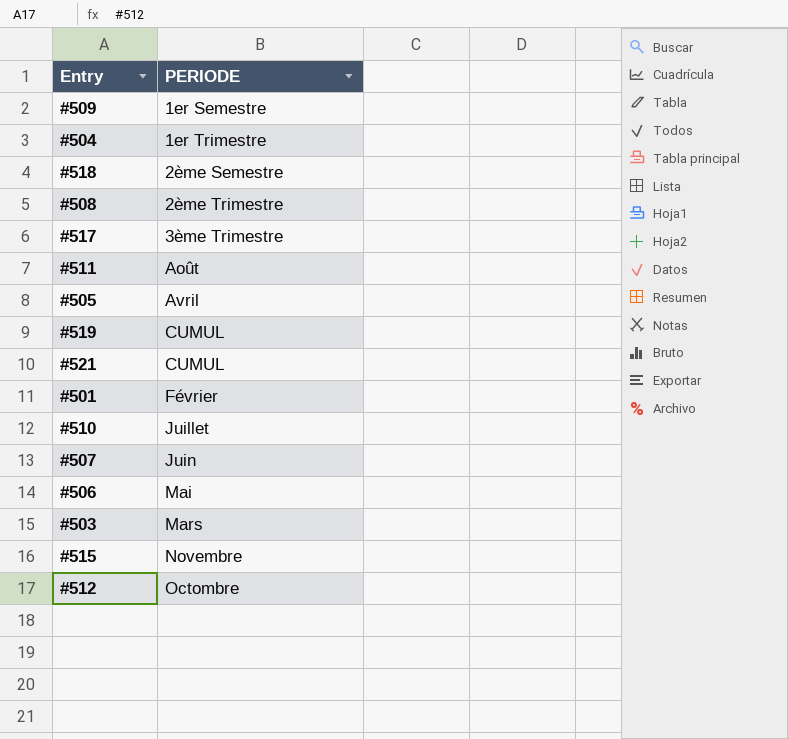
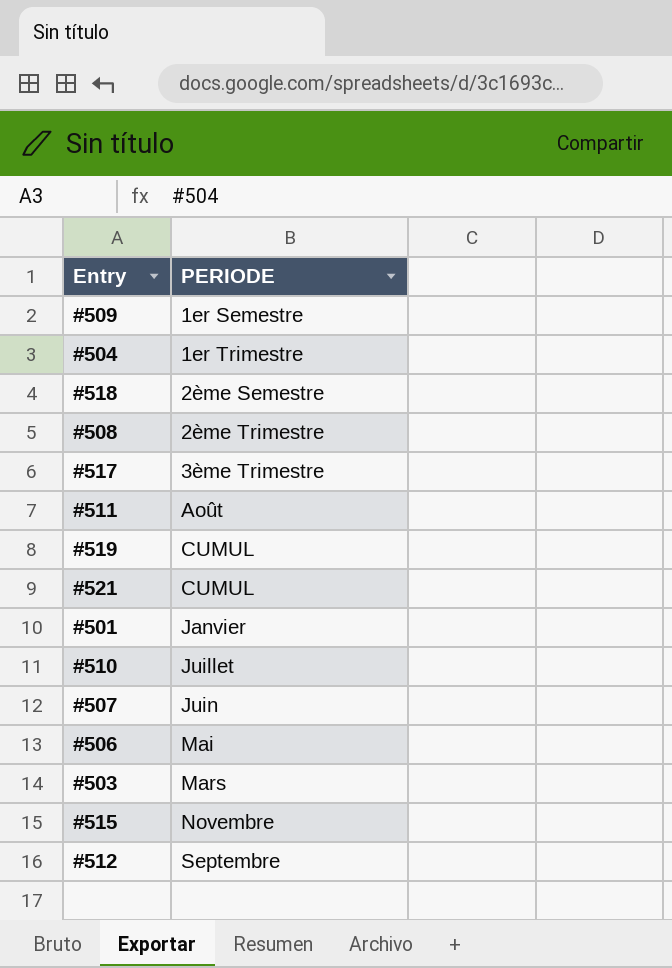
row #505: Avril -> none
#501 | PERIODE: Février -> Janvier
#512 | PERIODE: Octombre -> Septembre

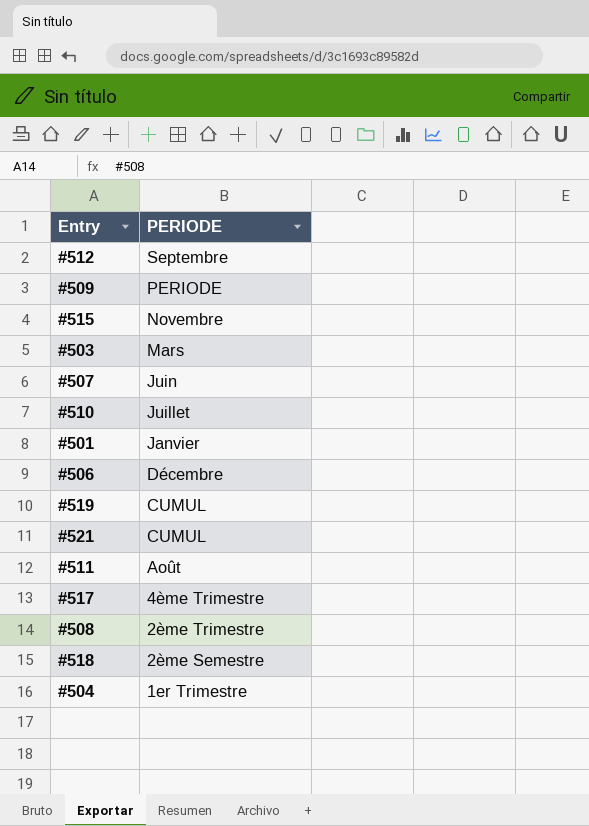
row order: PERIODE ascending -> PERIODE descending
#509 | PERIODE: 1er Semestre -> PERIODE
#506 | PERIODE: Mai -> Décembre
#517 | PERIODE: 3ème Trimestre -> 4ème Trimestre

